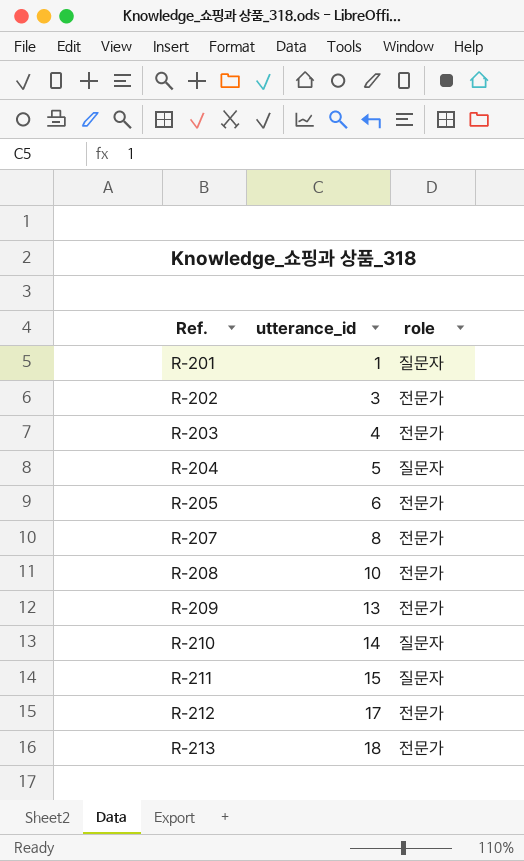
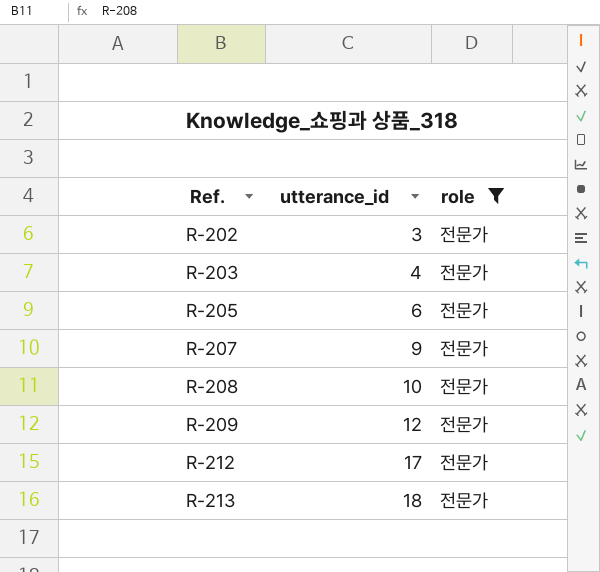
filter: none -> role = 전문가
R-207 | utterance_id: 8 -> 9
R-209 | utterance_id: 13 -> 12

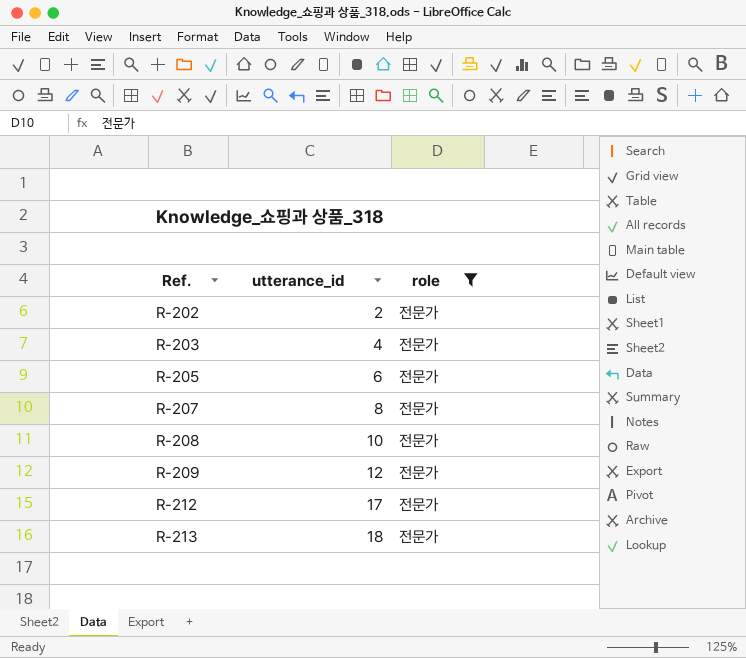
R-202 | utterance_id: 3 -> 2
R-207 | utterance_id: 9 -> 8

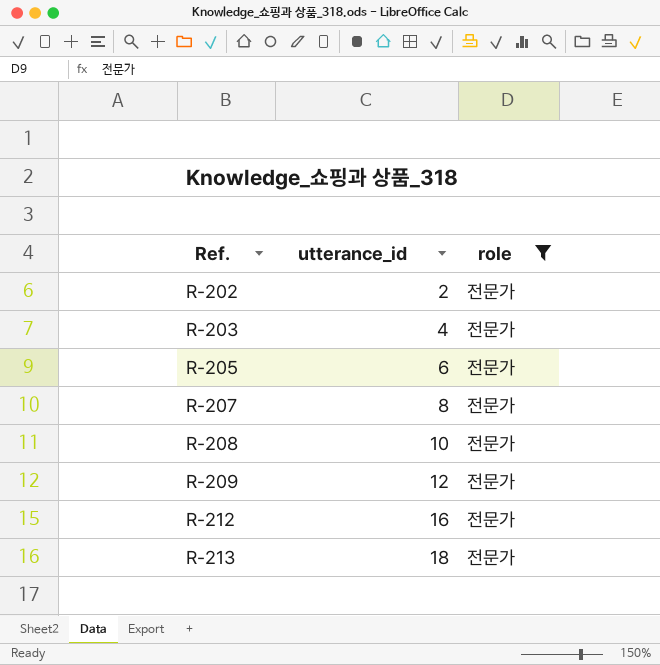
R-212 | utterance_id: 17 -> 16

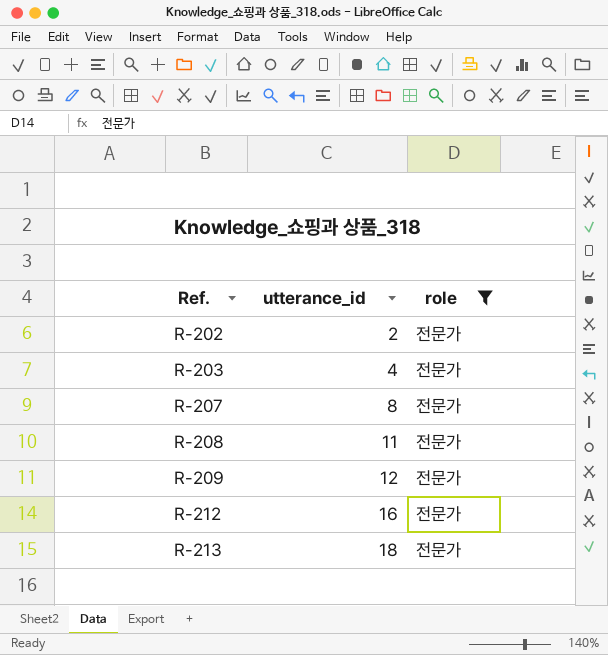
row R-205: 6 | 전문가 -> none
R-208 | utterance_id: 10 -> 11

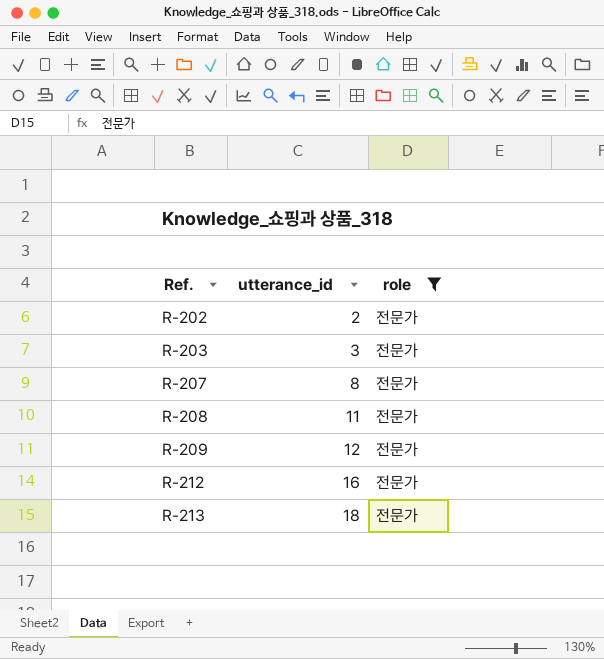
R-203 | utterance_id: 4 -> 3

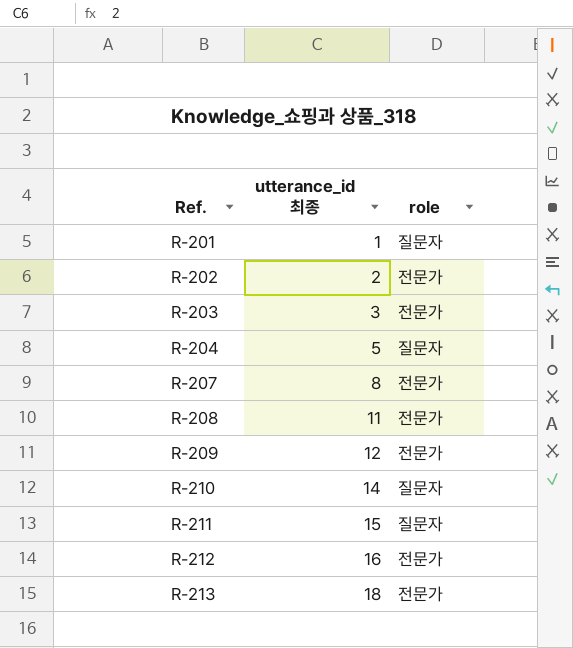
filter: role = 전문가 -> none
column name: utterance_id -> utterance_id 최종

